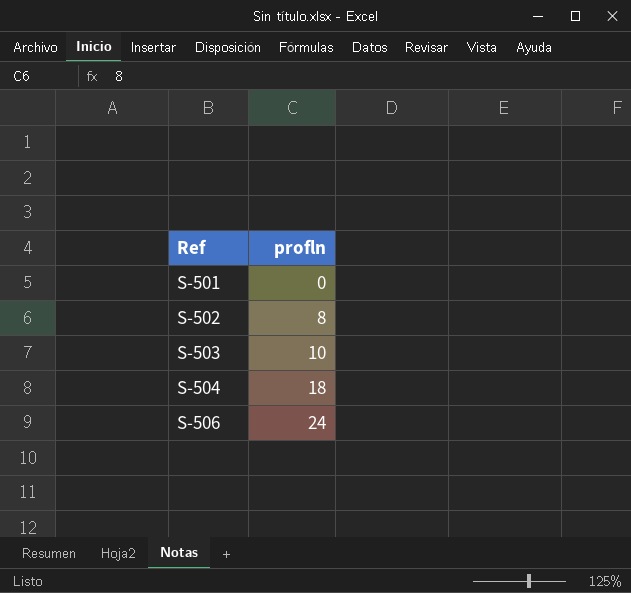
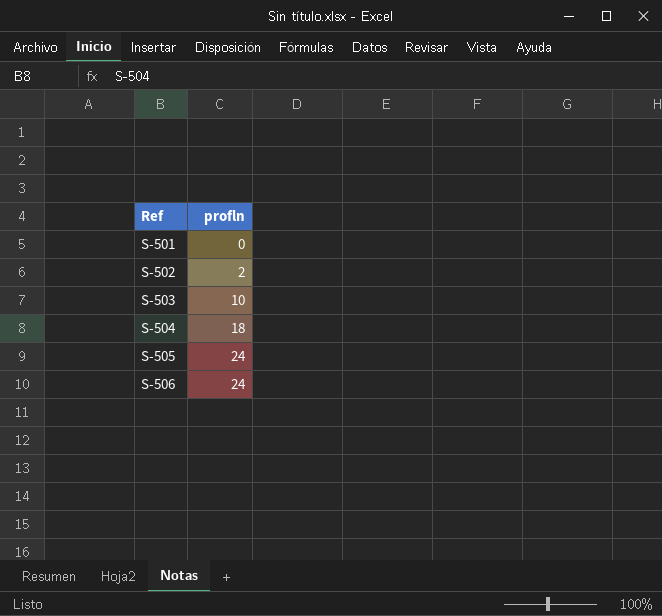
S-502 | profln: 8 -> 2
row S-505: none -> 24

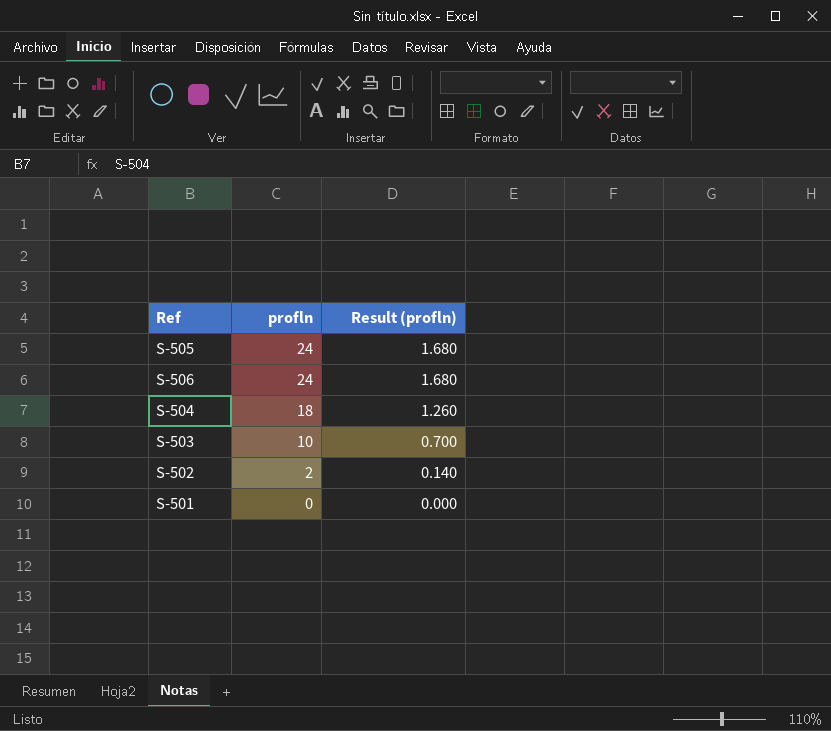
row order: Ref ascending -> profln descending
column Result (profln) | formula: none -> [profln] * 0.07

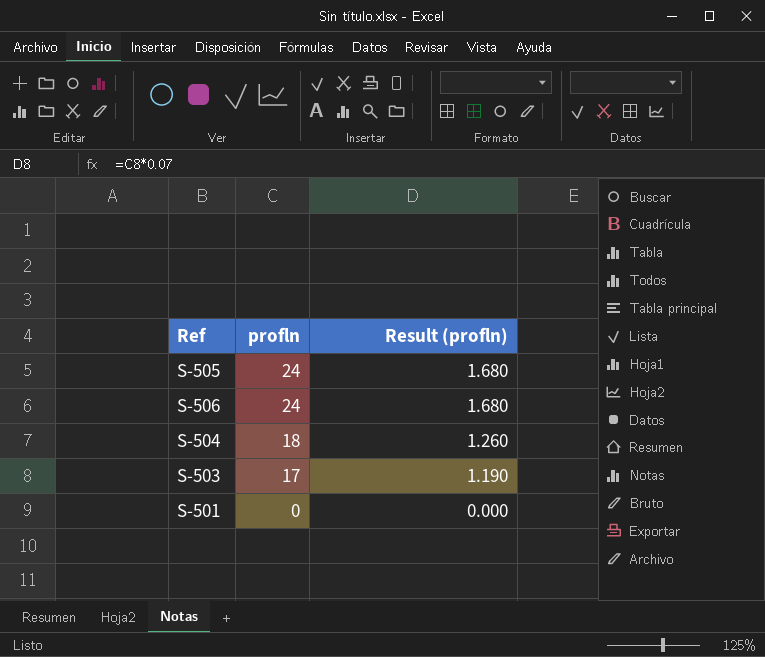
row S-502: 2 | 0.140 -> none
S-503 | profln: 10 -> 17
S-503 | Result (profln): 0.700 -> 1.190

